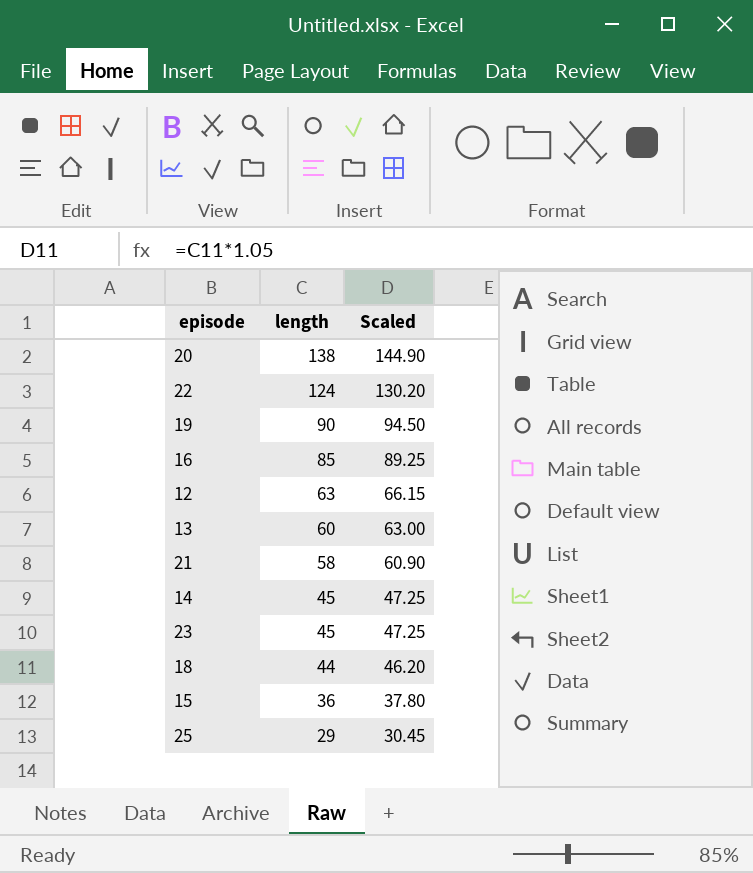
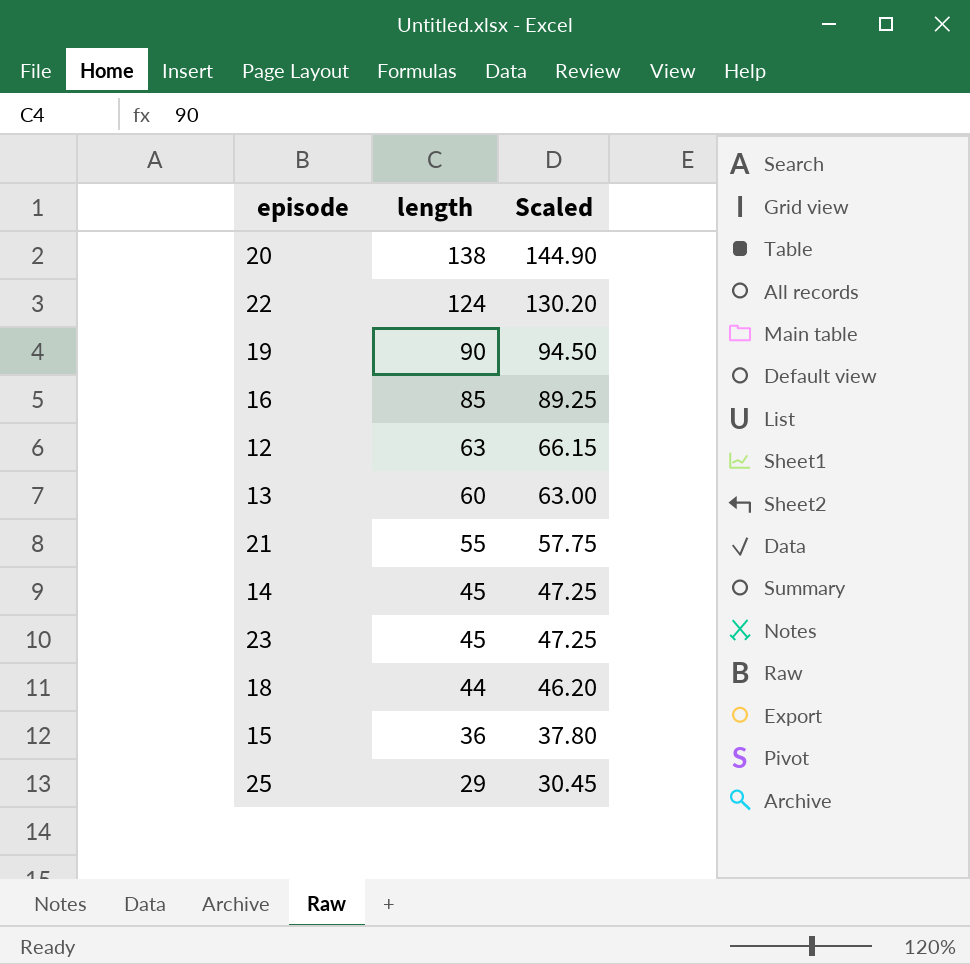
21 | length: 58 -> 55
21 | Scaled: 60.90 -> 57.75

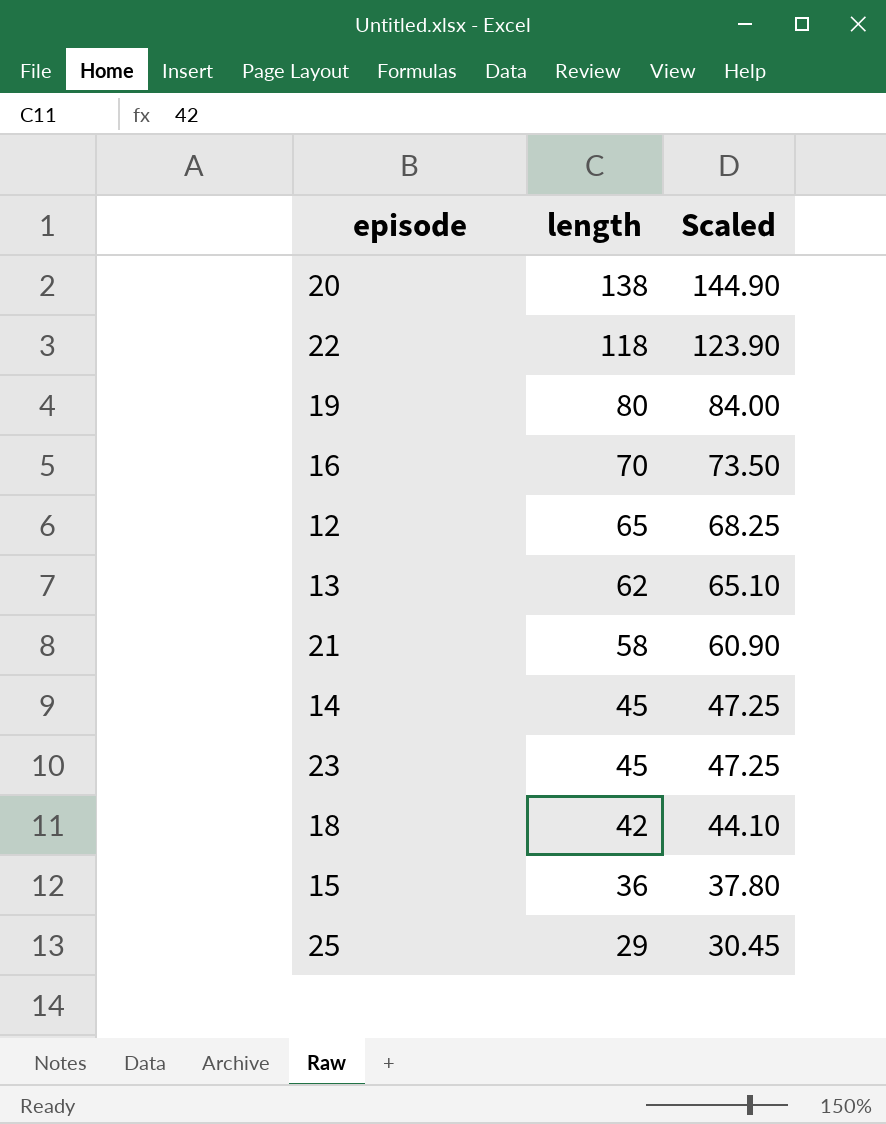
22 | length: 124 -> 118
22 | Scaled: 130.20 -> 123.90
19 | length: 90 -> 80
19 | Scaled: 94.50 -> 84.00
16 | length: 85 -> 70
16 | Scaled: 89.25 -> 73.50
12 | length: 63 -> 65
12 | Scaled: 66.15 -> 68.25
13 | length: 60 -> 62
13 | Scaled: 63.00 -> 65.10
21 | length: 55 -> 58
21 | Scaled: 57.75 -> 60.90
18 | length: 44 -> 42
18 | Scaled: 46.20 -> 44.10

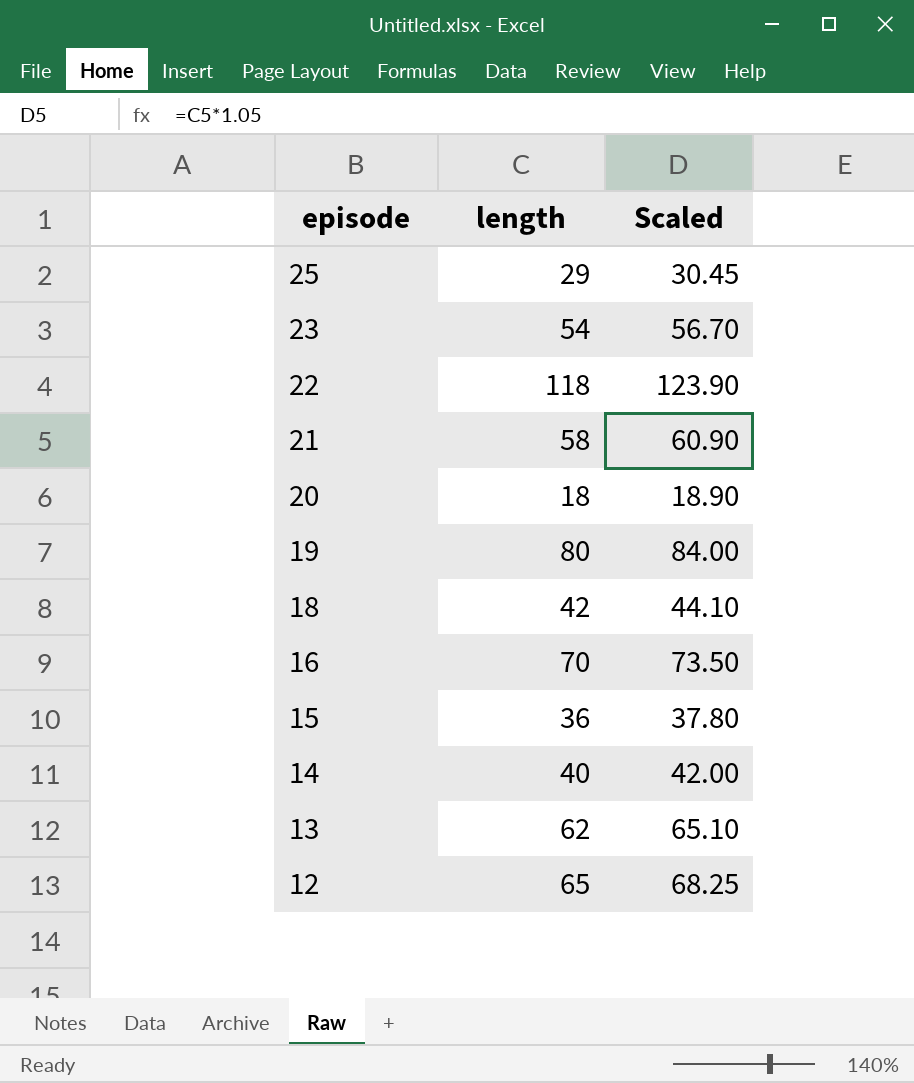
row order: length descending -> episode descending
23 | length: 45 -> 54
23 | Scaled: 47.25 -> 56.70
20 | length: 138 -> 18
20 | Scaled: 144.90 -> 18.90
14 | length: 45 -> 40
14 | Scaled: 47.25 -> 42.00

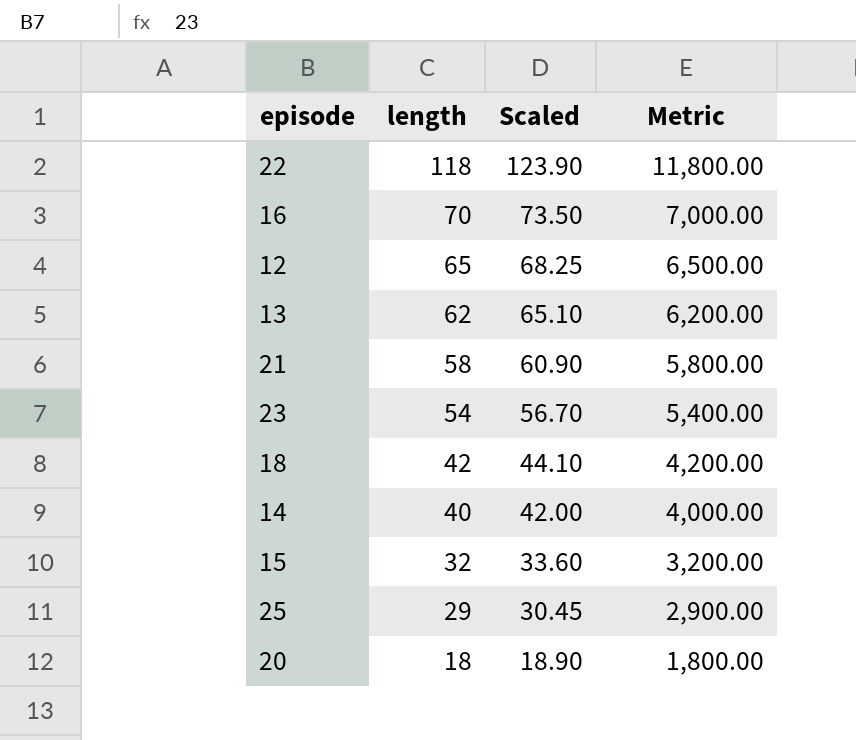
row order: episode descending -> length descending
column Metric | formula: none -> [length] * 100
row 19: 80 | 84.00 -> none
15 | length: 36 -> 32
15 | Scaled: 37.80 -> 33.60

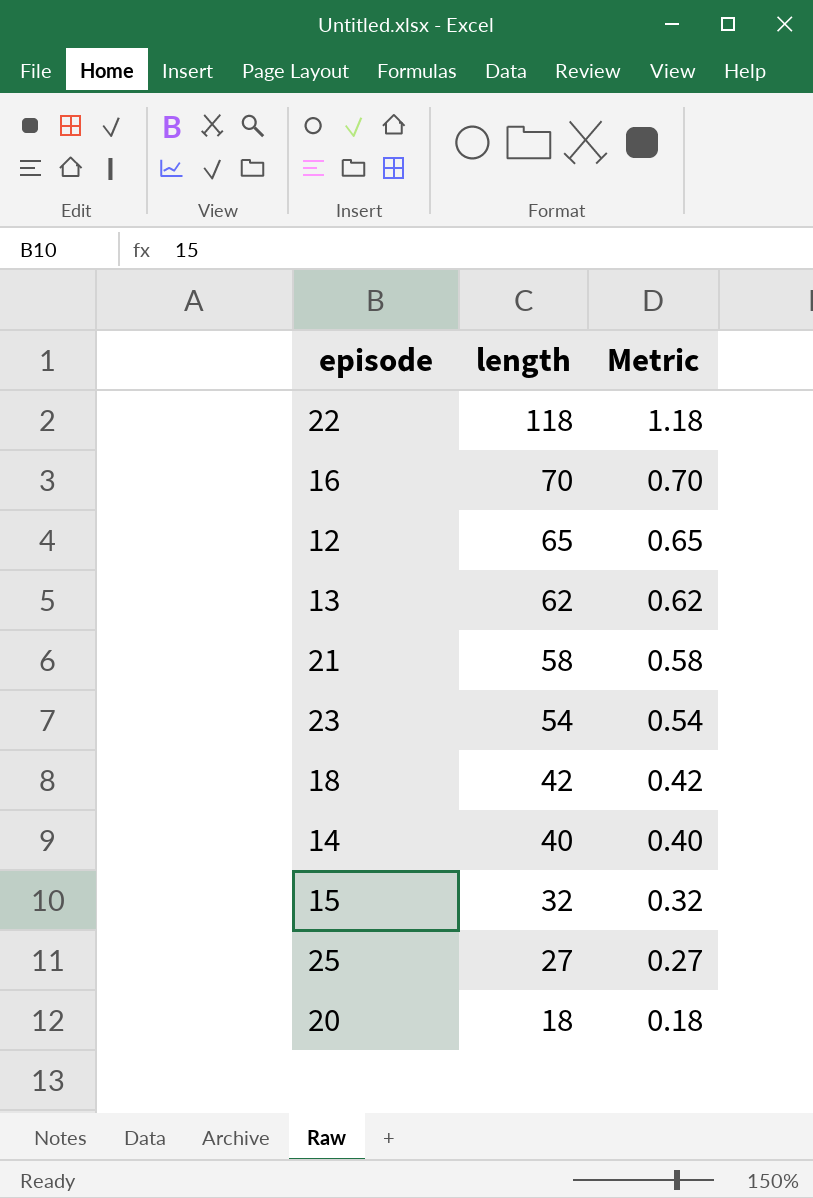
column Scaled | formula: [length] * 1.05 -> none
column Metric | formula: [length] * 100 -> [length] * 0.01
25 | length: 29 -> 27

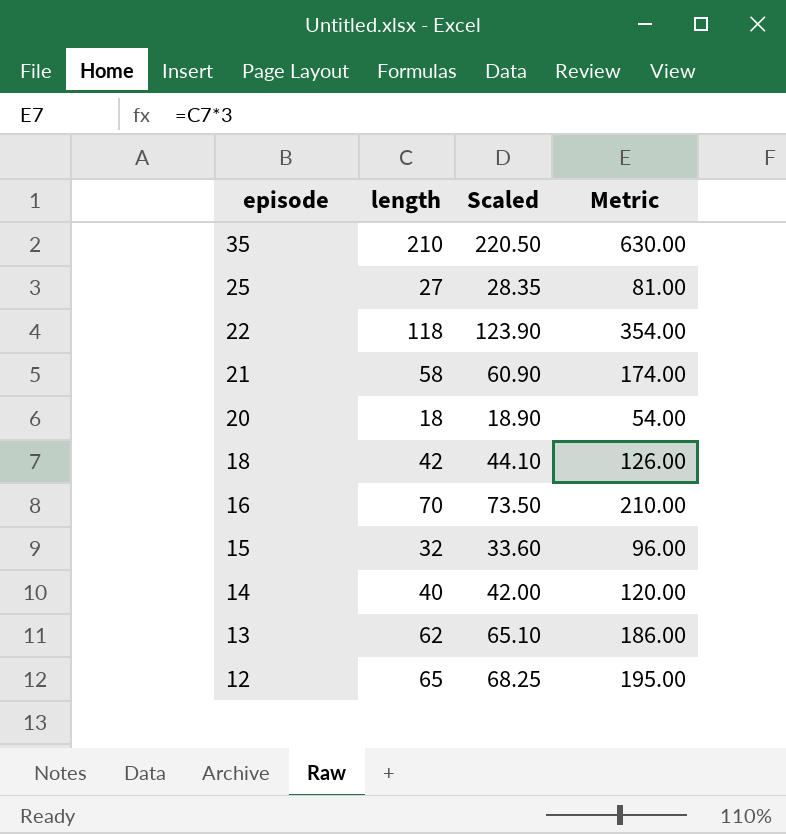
row order: length descending -> episode descending
column Scaled | formula: none -> [length] * 1.05
column Metric | formula: [length] * 0.01 -> [length] * 3
row 23: 54 | 0.54 -> none
row 35: none -> 210 | 220.50 | 630.00

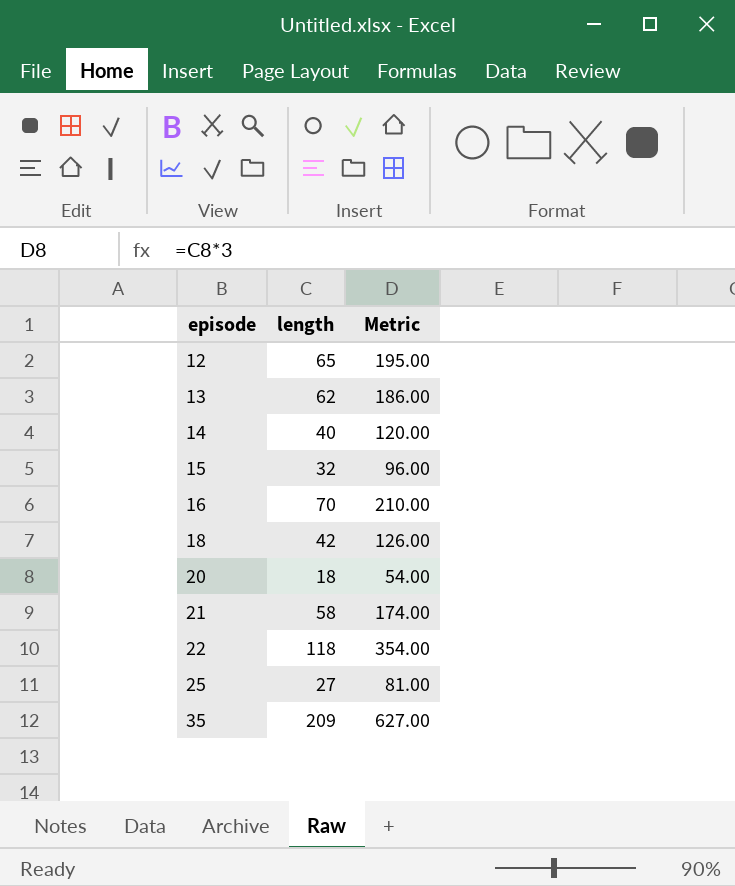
row order: episode descending -> episode ascending
column Scaled | formula: [length] * 1.05 -> none
35 | length: 210 -> 209
35 | Metric: 630.00 -> 627.00

